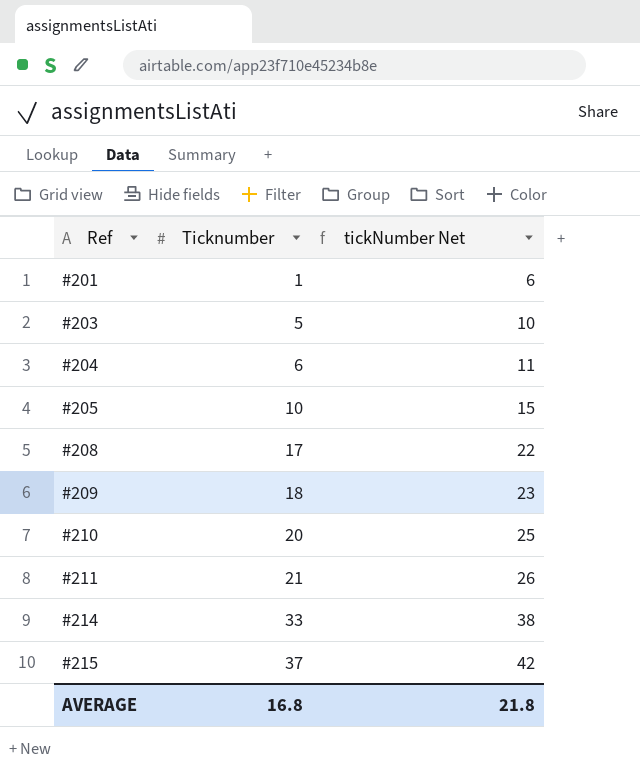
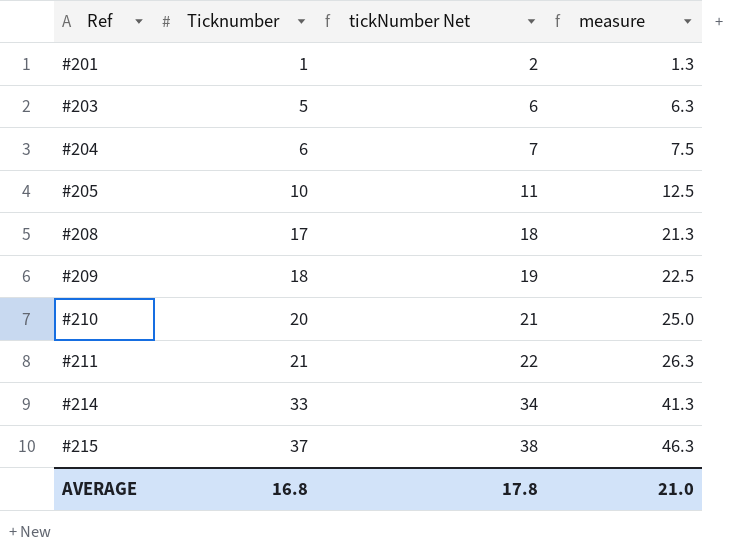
column tickNumber Net | formula: [Ticknumber] + 5 -> [Ticknumber] + 1
column measure | formula: none -> [Ticknumber] * 1.25
AVERAGE | tickNumber Net: 21.8 -> 17.8

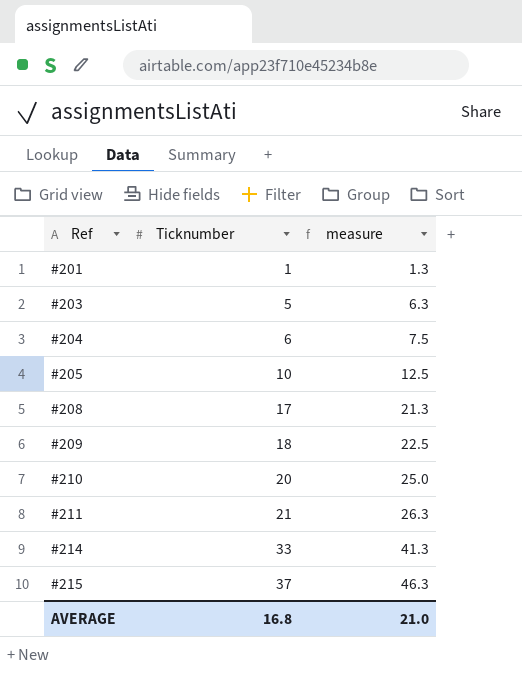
column tickNumber Net | formula: [Ticknumber] + 1 -> none

